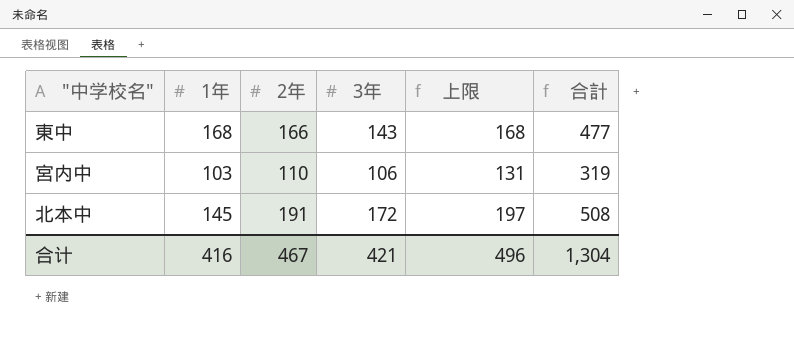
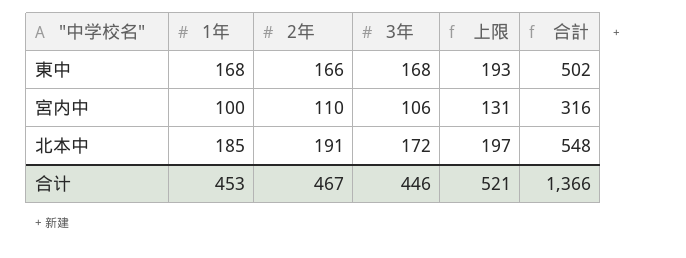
東中 | 3年: 143 -> 168
東中 | 上限: 168 -> 193
東中 | 合計: 477 -> 502
宮内中 | 1年: 103 -> 100
宮内中 | 合計: 319 -> 316
北本中 | 1年: 145 -> 185
北本中 | 合計: 508 -> 548
合计 | 1年: 416 -> 453
合计 | 3年: 421 -> 446
合计 | 上限: 496 -> 521
合计 | 合計: 1,304 -> 1,366

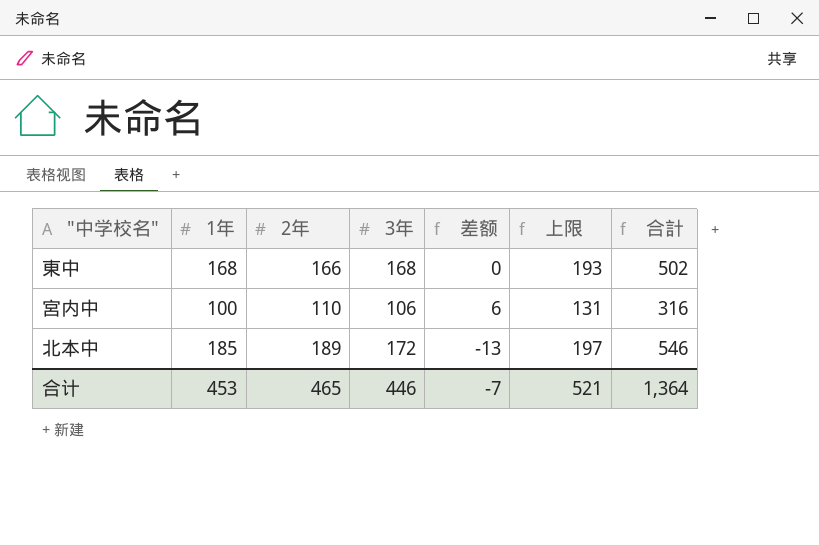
column 差额 | formula: none -> [3年] - [1年]
北本中 | 2年: 191 -> 189
北本中 | 合計: 548 -> 546
合计 | 2年: 467 -> 465
合计 | 合計: 1,366 -> 1,364

